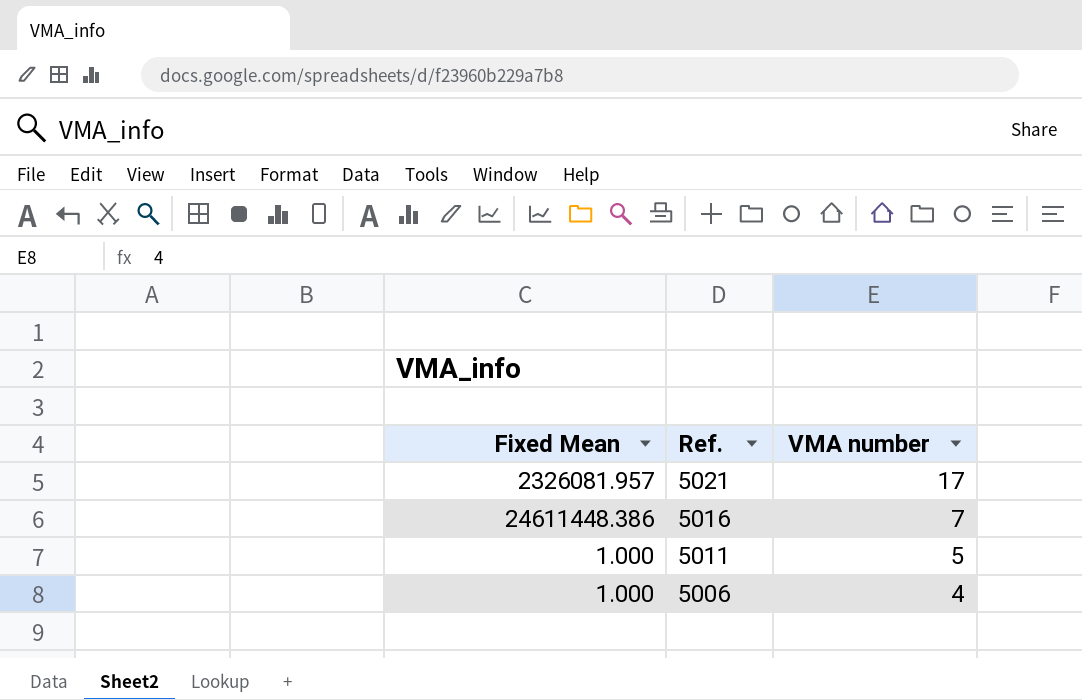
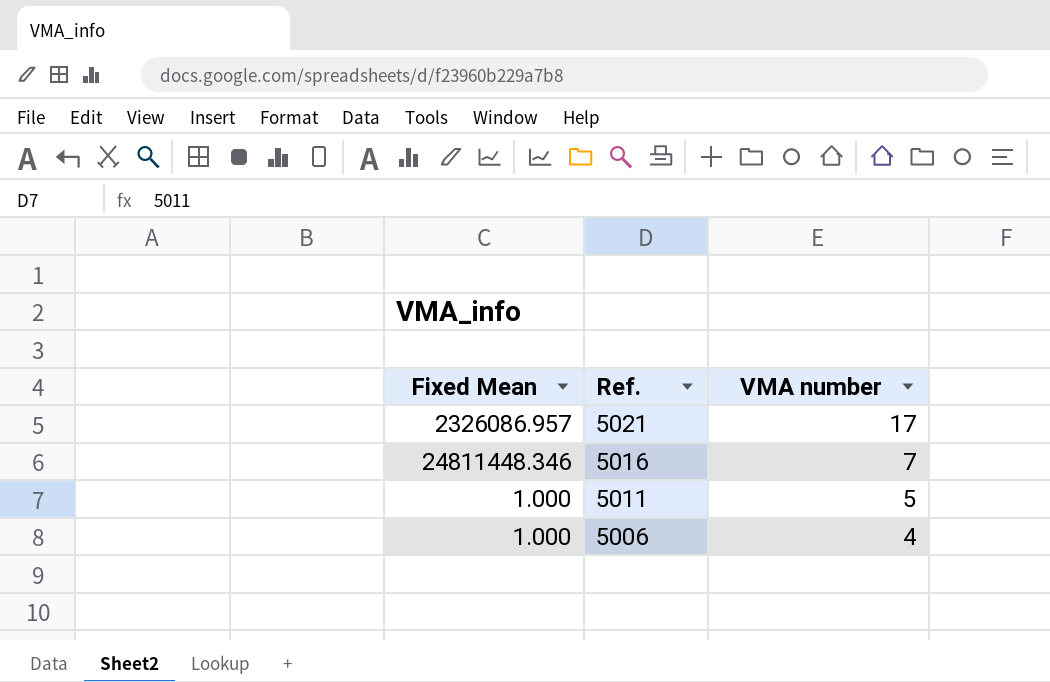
5021 | Fixed Mean: 2326081.957 -> 2326086.957
5016 | Fixed Mean: 24611448.386 -> 24811448.346

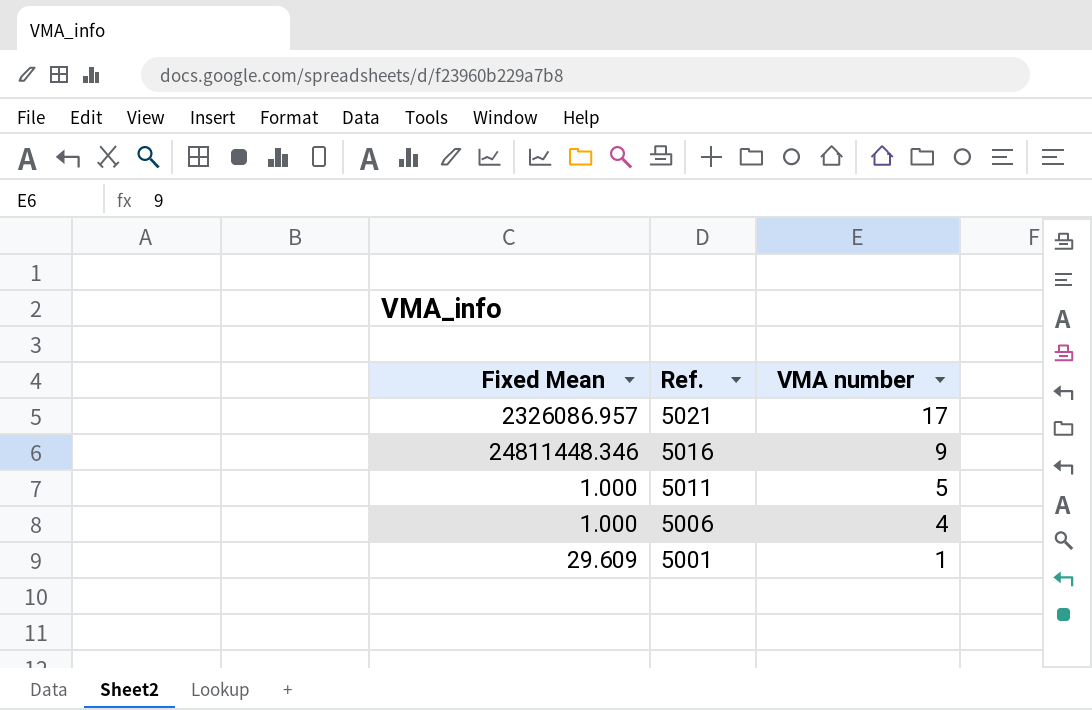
5016 | VMA number: 7 -> 9
row 5001: none -> 29.609 | 1

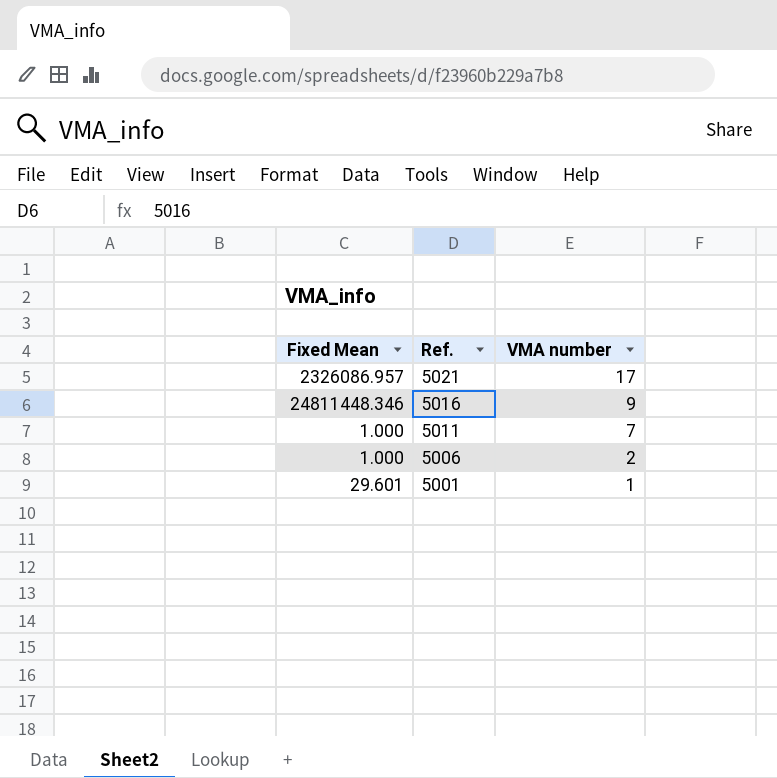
5011 | VMA number: 5 -> 7
5006 | VMA number: 4 -> 2
5001 | Fixed Mean: 29.609 -> 29.601

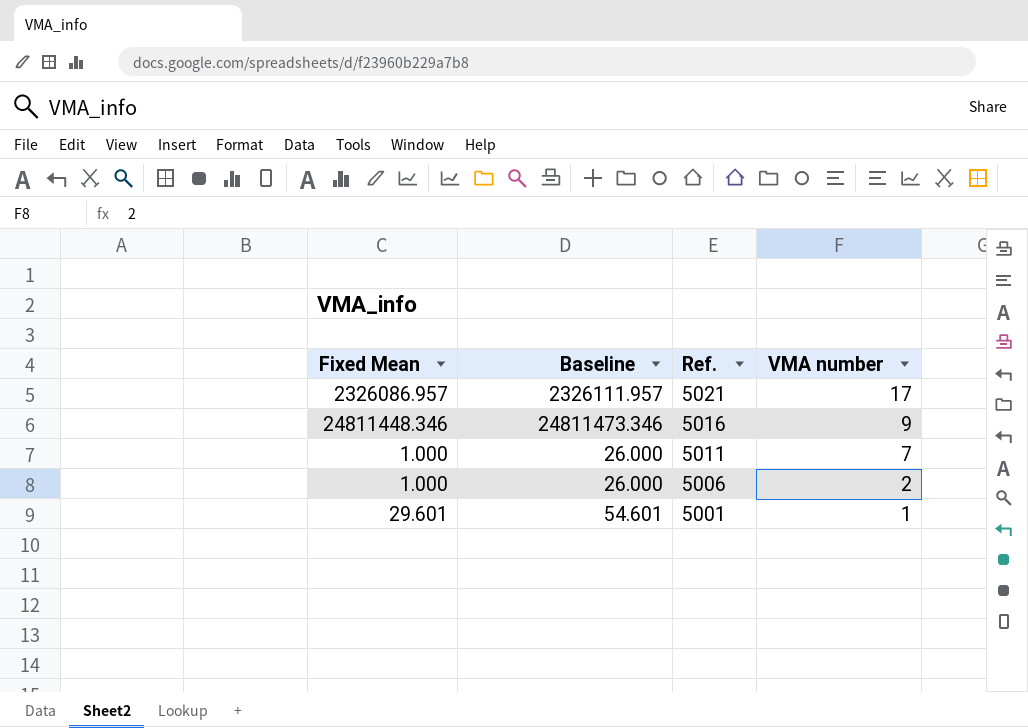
column Baseline | formula: none -> [Fixed Mean] + 25

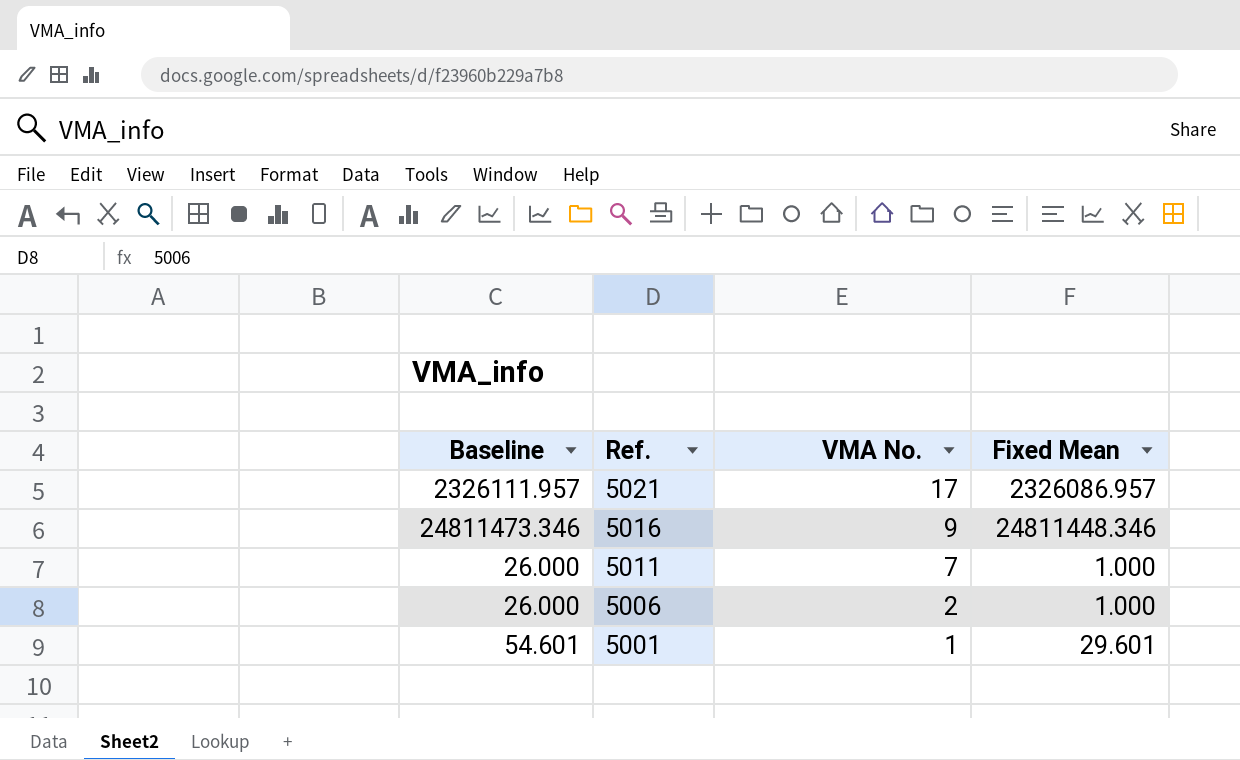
column name: VMA number -> VMA No.
column Fixed Mean | position: 1 -> 4

